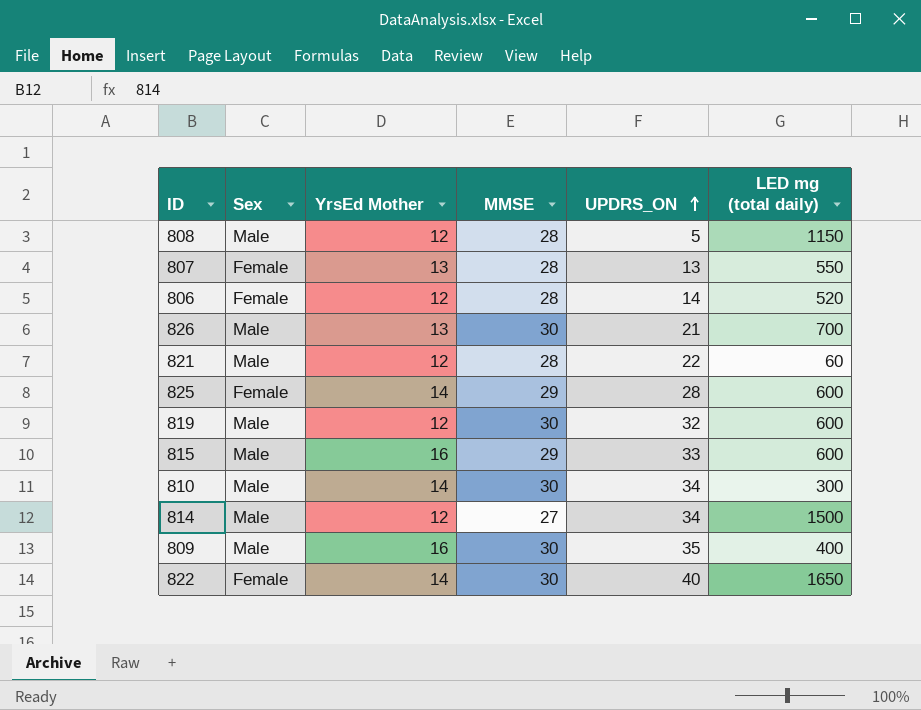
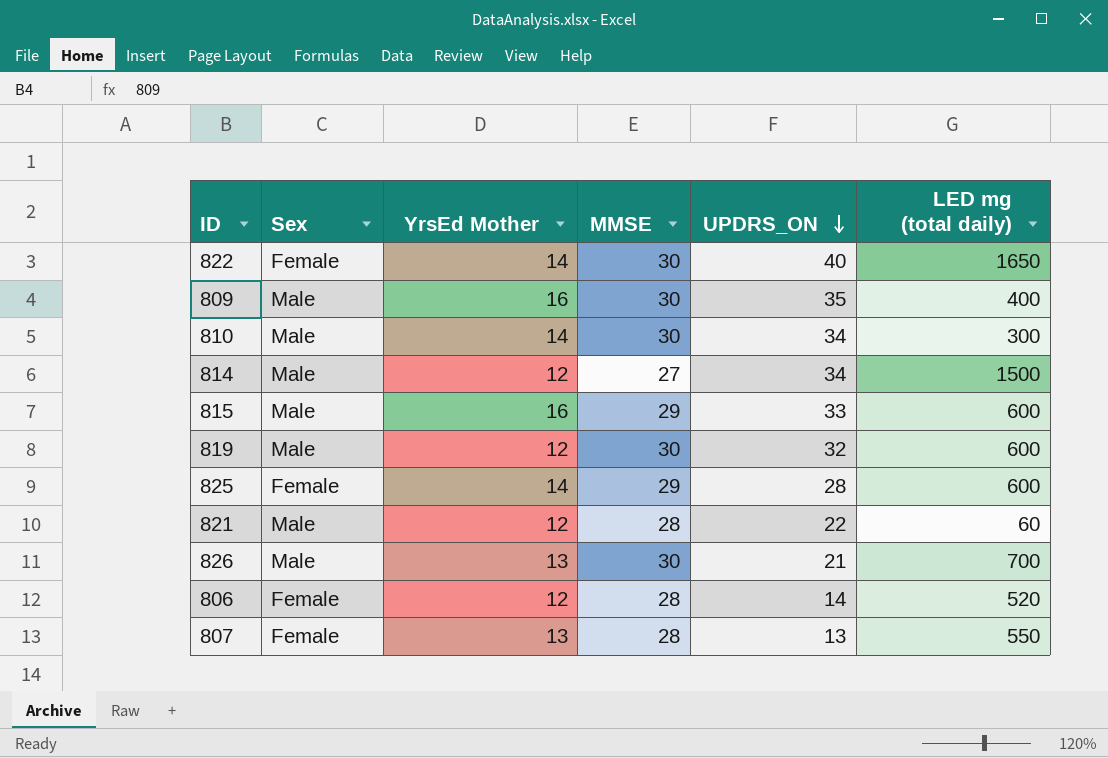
row order: UPDRS_ON ascending -> UPDRS_ON descending
row 808: Male | 12 | 28 | 5 | 1150 -> none

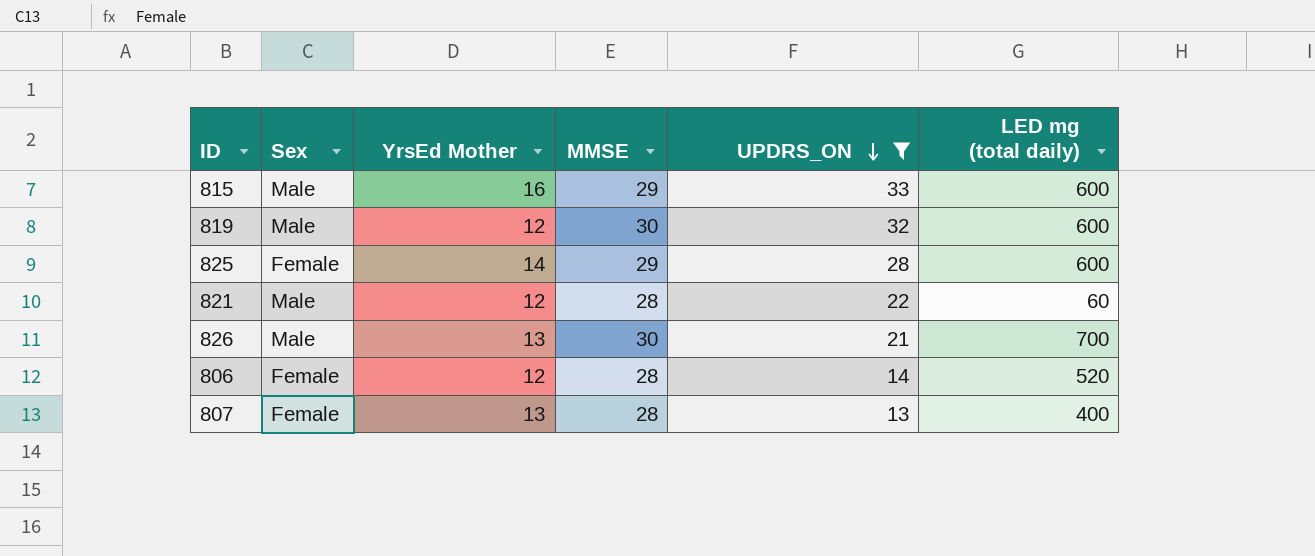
filter: none -> UPDRS_ON <= 33
807 | LED mg (total daily): 550 -> 400

